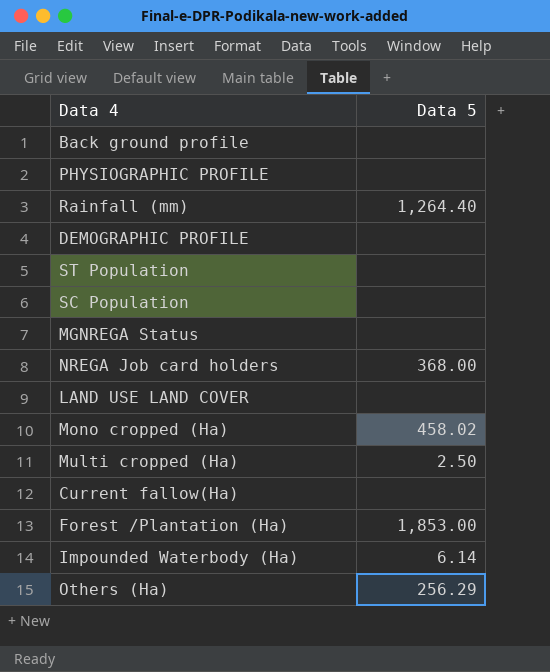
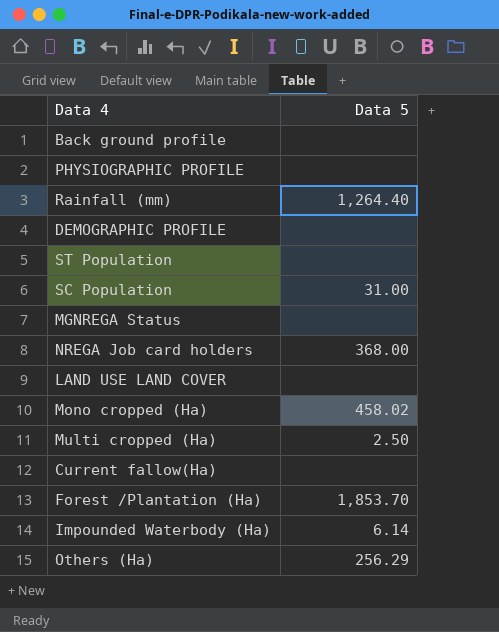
SC Population | Data 5: none -> 31.00
Forest /Plantation (Ha) | Data 5: 1,853.00 -> 1,853.70

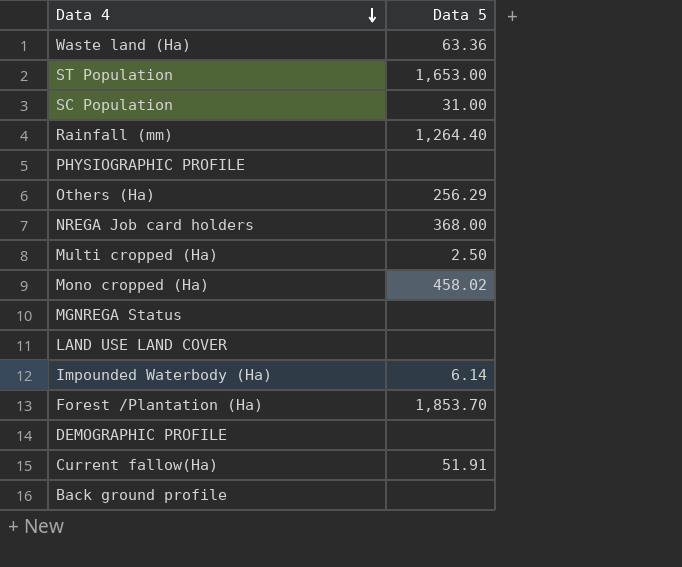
row order: none -> Data 4 descending
row Waste land (Ha): none -> 63.36
ST Population | Data 5: none -> 1,653.00
Current fallow(Ha) | Data 5: none -> 51.91

